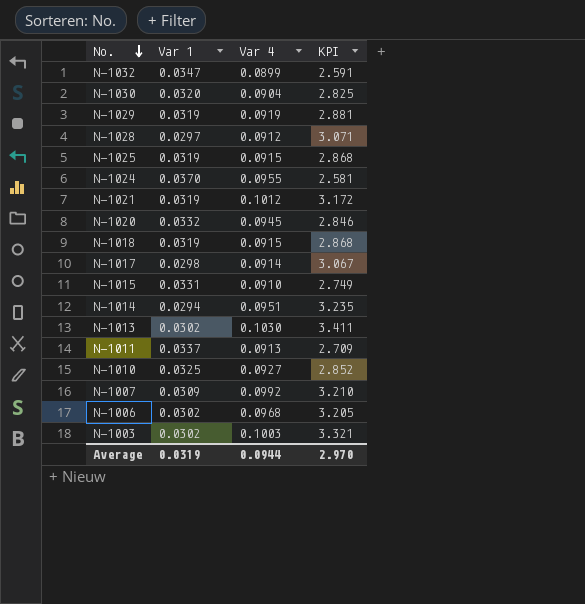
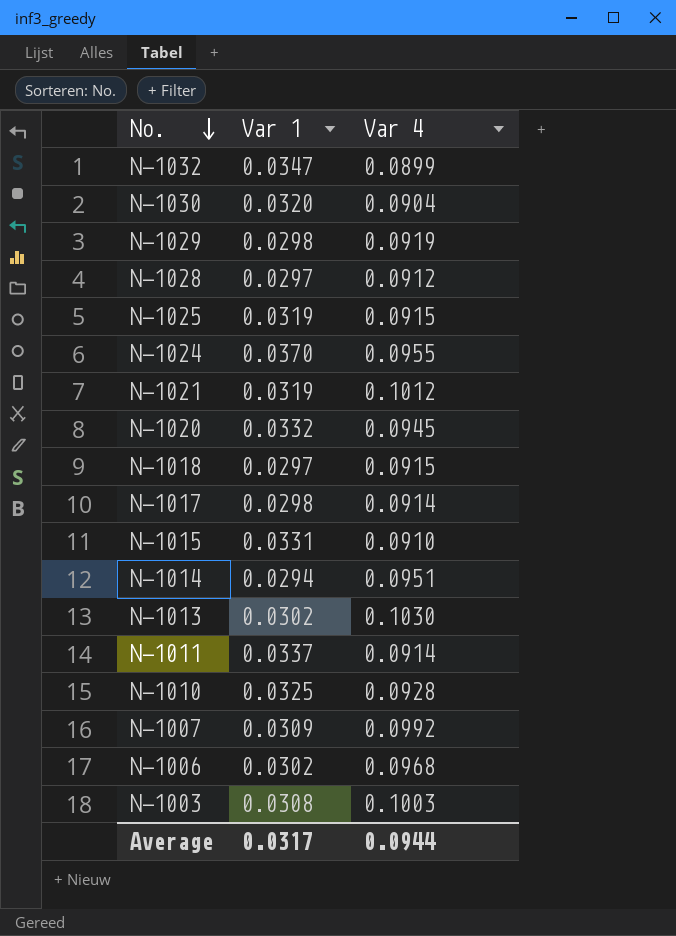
column KPI | formula: [Var 4] / [Var 1] -> none
N-1029 | Var 1: 0.0319 -> 0.0298
N-1018 | Var 1: 0.0319 -> 0.0297
N-1011 | Var 4: 0.0913 -> 0.0914
N-1010 | Var 4: 0.0927 -> 0.0928
N-1003 | Var 1: 0.0302 -> 0.0308
Average | Var 1: 0.0319 -> 0.0317

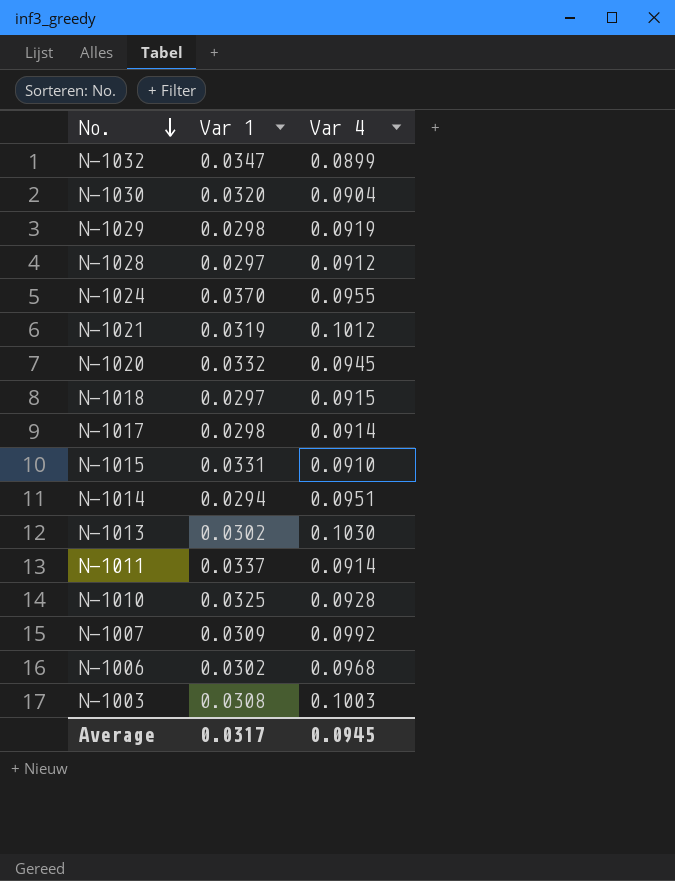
row N-1025: 0.0319 | 0.0915 -> none
Average | Var 4: 0.0944 -> 0.0945

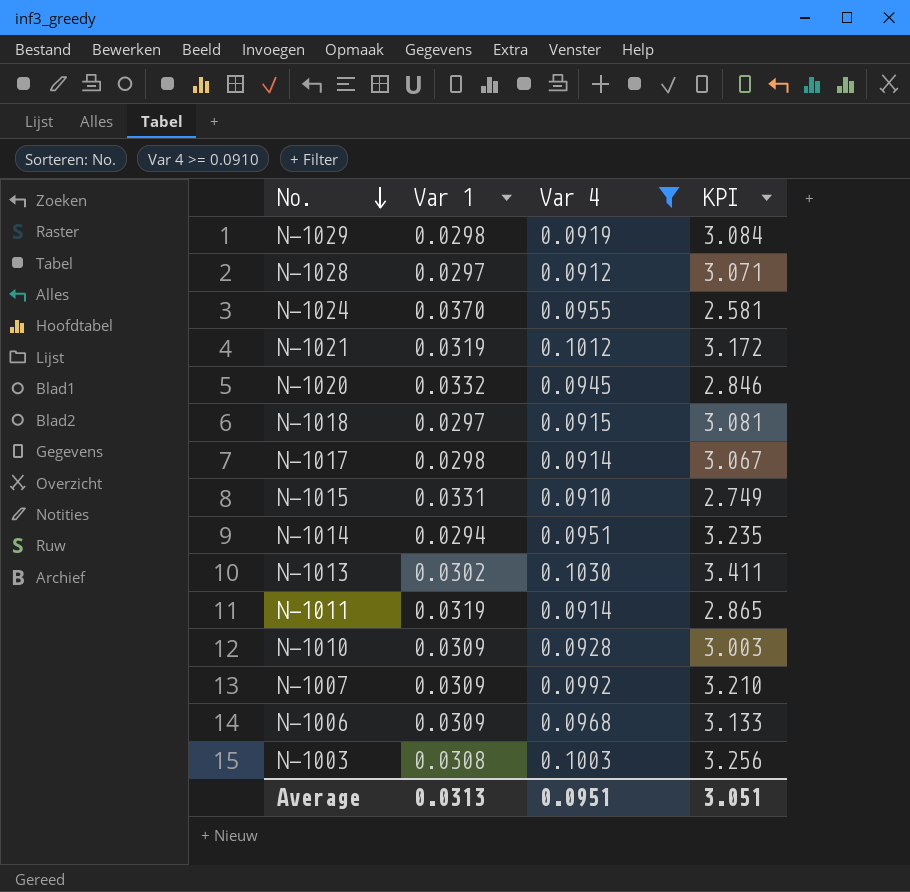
filter: none -> Var 4 >= 0.0910
column KPI | formula: none -> [Var 4] / [Var 1]
N-1011 | Var 1: 0.0337 -> 0.0319
N-1010 | Var 1: 0.0325 -> 0.0309
N-1006 | Var 1: 0.0302 -> 0.0309
Average | Var 1: 0.0317 -> 0.0313
Average | Var 4: 0.0945 -> 0.0951

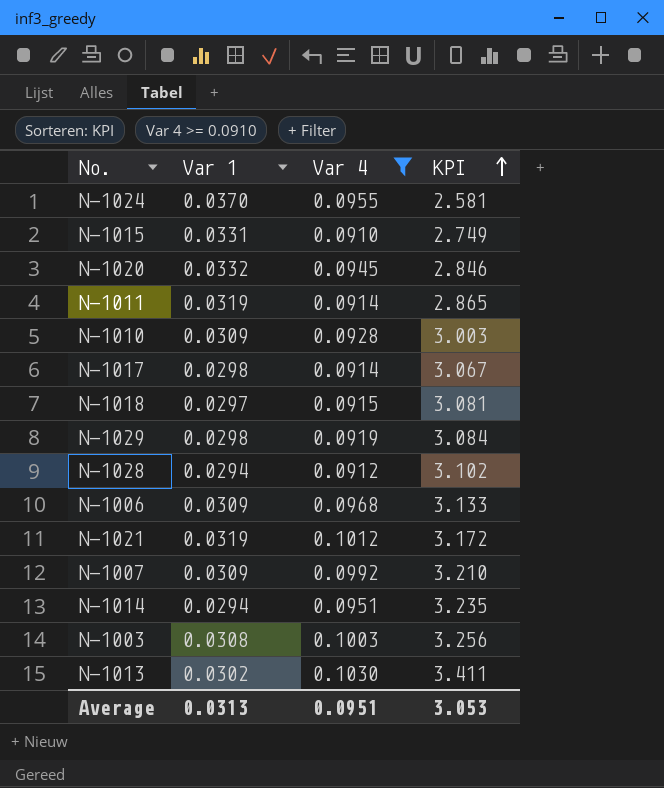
row order: No. descending -> KPI ascending
N-1028 | Var 1: 0.0297 -> 0.0294
N-1028 | KPI: 3.071 -> 3.102
Average | KPI: 3.051 -> 3.053

